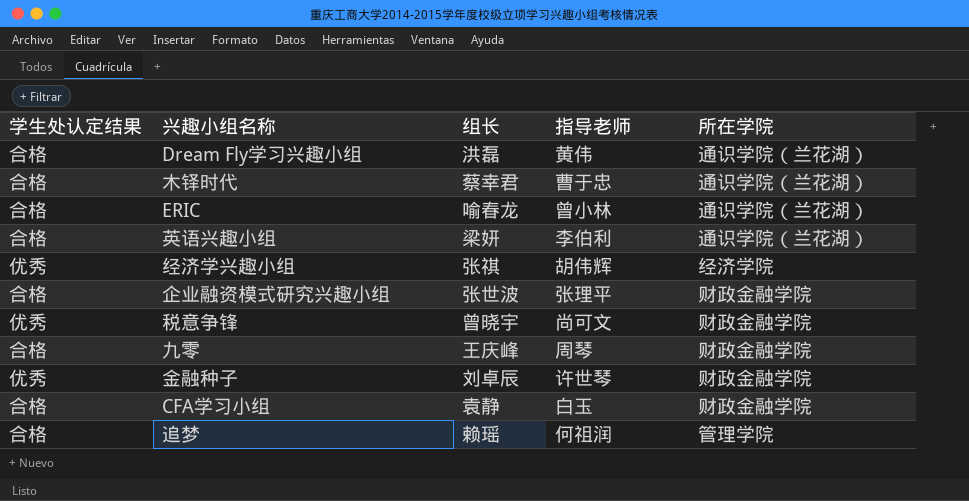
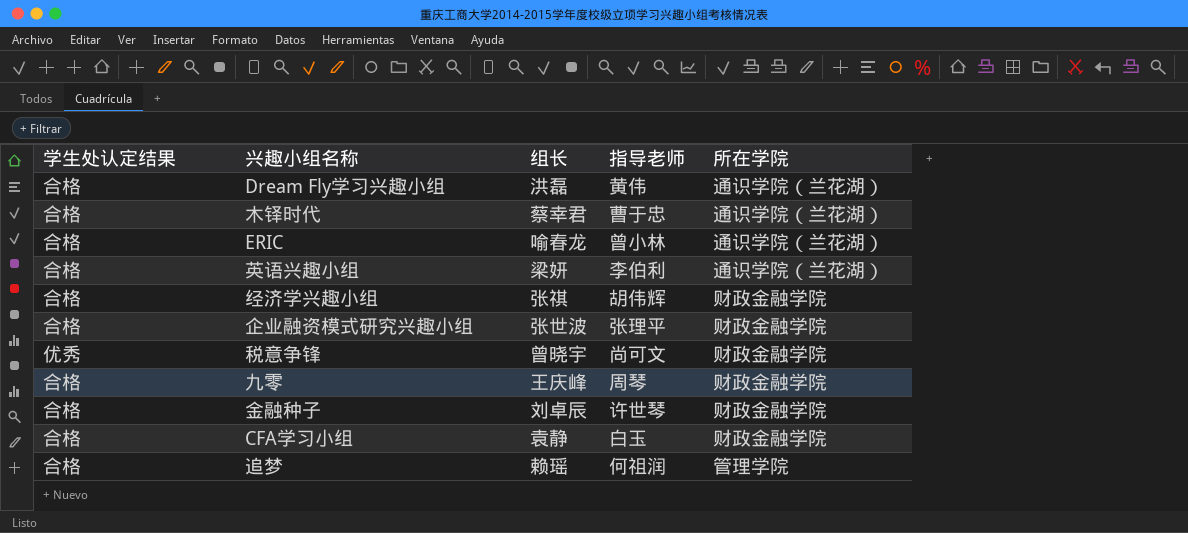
经济学兴趣小组 | 学生处认定结果: 优秀 -> 合格
经济学兴趣小组 | 所在学院: 经济学院 -> 财政金融学院
金融种子 | 学生处认定结果: 优秀 -> 合格

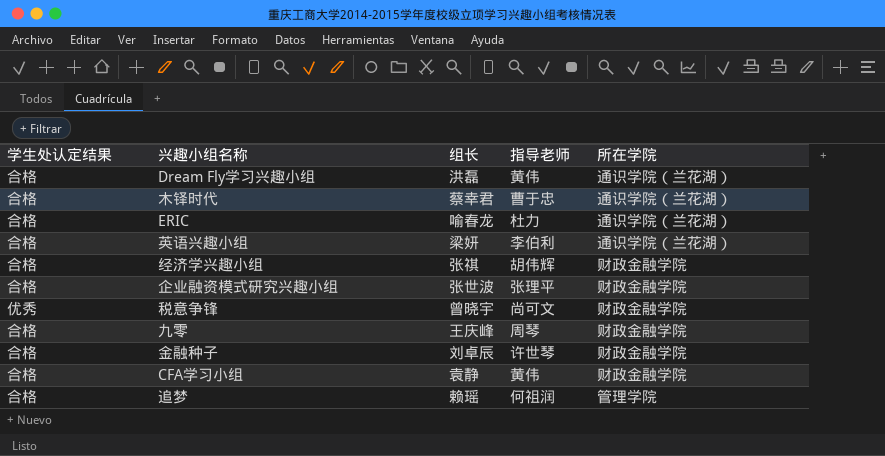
ERIC | 指导老师: 曾小林 -> 杜力
CFA学习小组 | 指导老师: 白玉 -> 黄伟

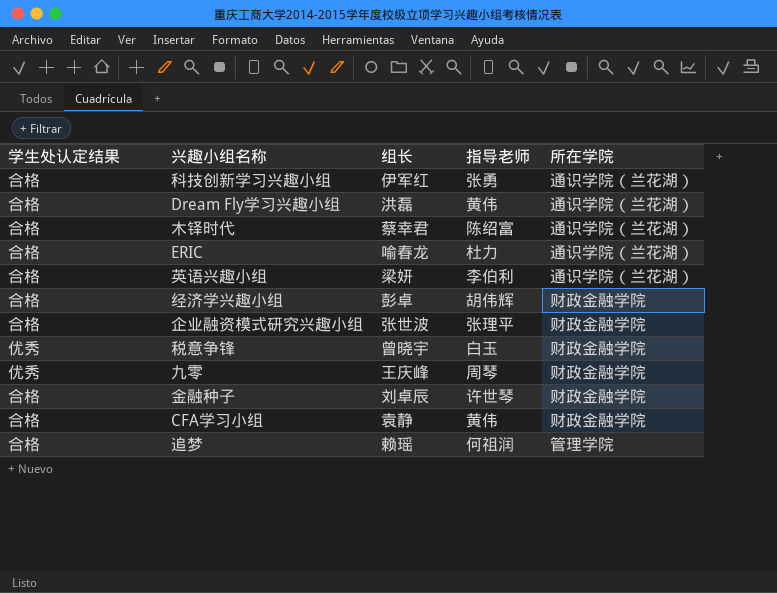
row 科技创新学习兴趣小组: none -> 合格 | 伊军红 | 张勇 | 通识学院（兰花湖）
木铎时代 | 指导老师: 曹于忠 -> 陈绍富
经济学兴趣小组 | 组长: 张祺 -> 彭卓
税意争锋 | 指导老师: 尚可文 -> 白玉
九零 | 学生处认定结果: 合格 -> 优秀

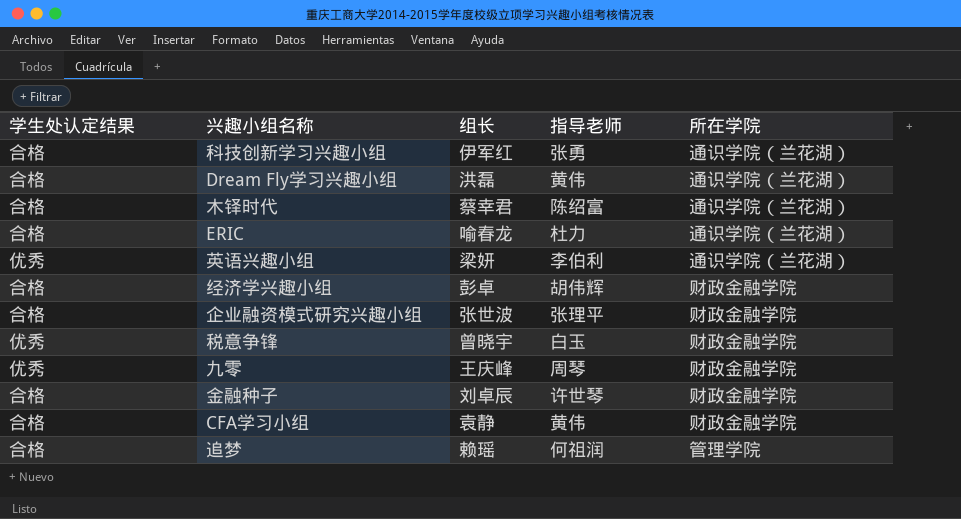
英语兴趣小组 | 学生处认定结果: 合格 -> 优秀

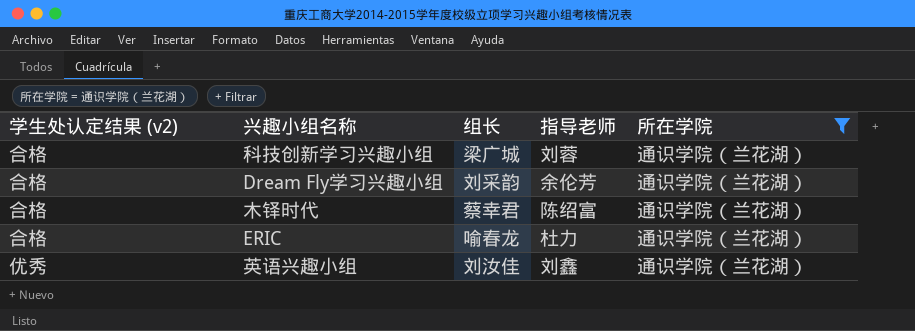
filter: none -> 所在学院 = 通识学院（兰花湖）
column name: 学生处认定结果 -> 学生处认定结果 (v2)
科技创新学习兴趣小组 | 组长: 伊军红 -> 梁广城
科技创新学习兴趣小组 | 指导老师: 张勇 -> 刘蓉
Dream Fly学习兴趣小组 | 组长: 洪磊 -> 刘采韵
Dream Fly学习兴趣小组 | 指导老师: 黄伟 -> 余伦芳
英语兴趣小组 | 组长: 梁妍 -> 刘汝佳
英语兴趣小组 | 指导老师: 李伯利 -> 刘鑫

